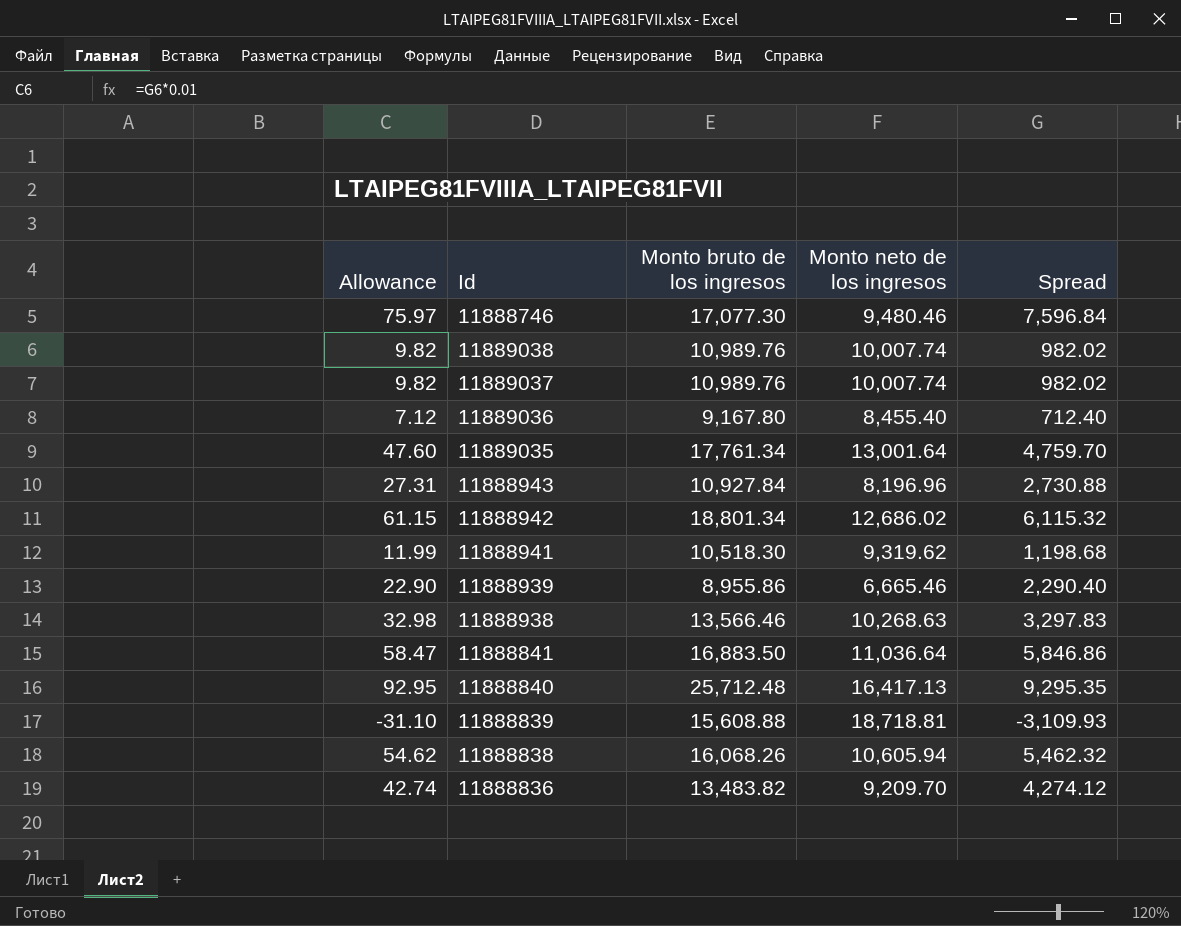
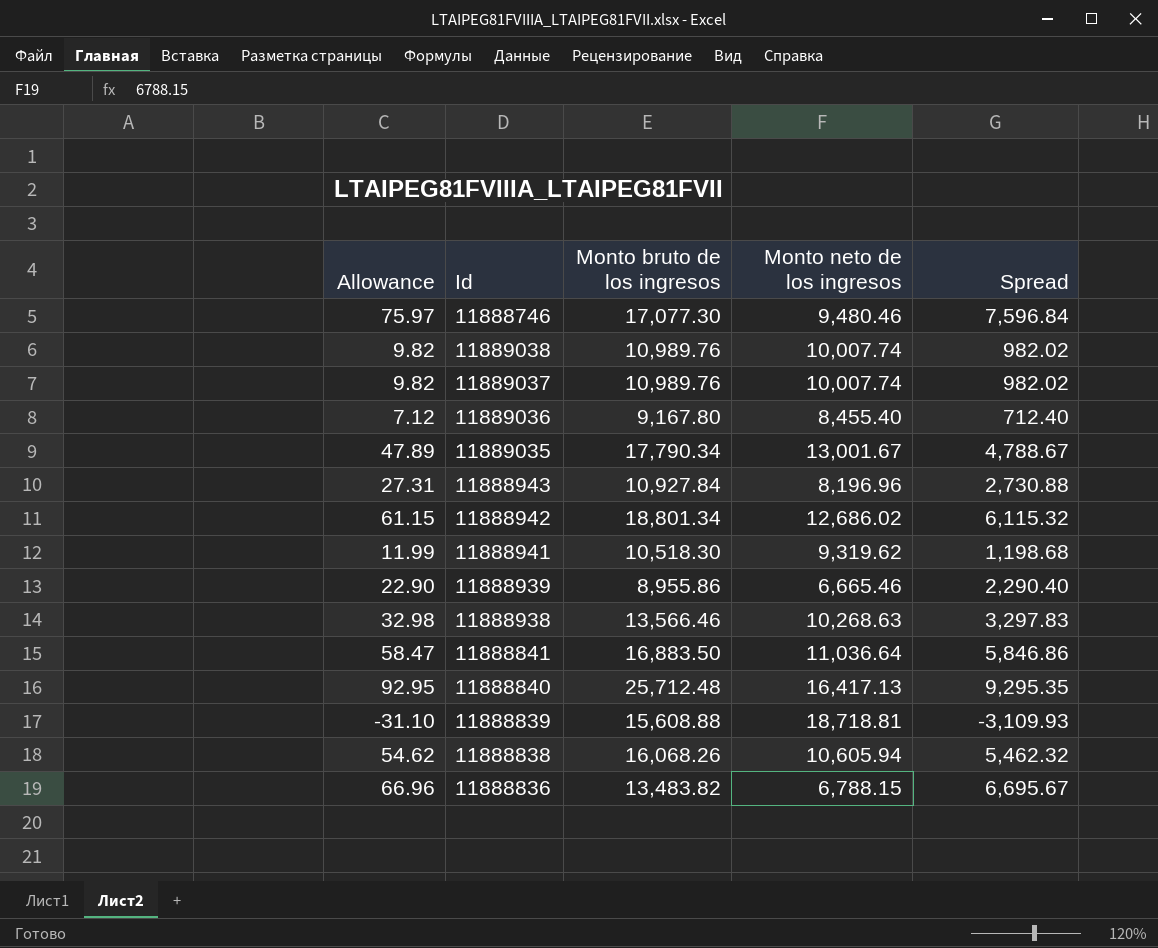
11889035 | Allowance: 47.60 -> 47.89
11889035 | Monto bruto de los ingresos: 17,761.34 -> 17,790.34
11889035 | Monto neto de los ingresos: 13,001.64 -> 13,001.67
11889035 | Spread: 4,759.70 -> 4,788.67
11888836 | Allowance: 42.74 -> 66.96
11888836 | Monto neto de los ingresos: 9,209.70 -> 6,788.15
11888836 | Spread: 4,274.12 -> 6,695.67

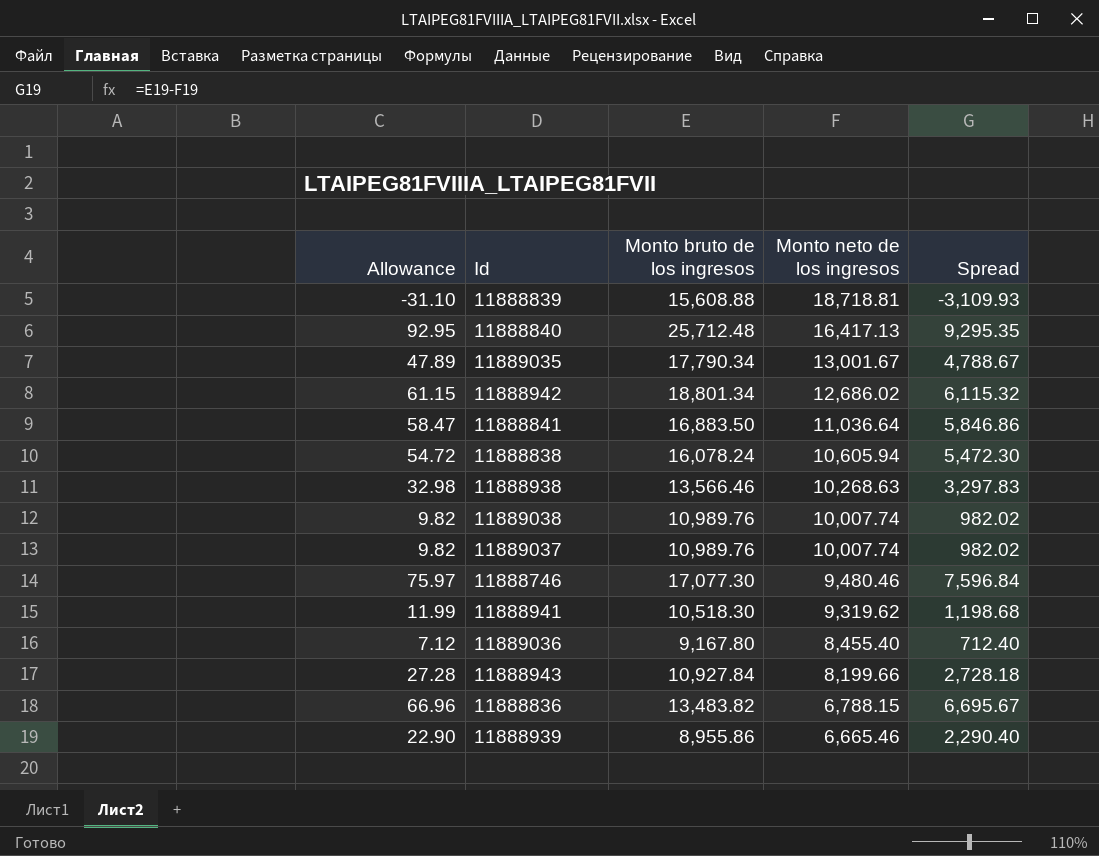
row order: none -> Monto neto de los ingresos descending
11888838 | Allowance: 54.62 -> 54.72
11888838 | Monto bruto de los ingresos: 16,068.26 -> 16,078.24
11888838 | Spread: 5,462.32 -> 5,472.30
11888943 | Allowance: 27.31 -> 27.28
11888943 | Monto neto de los ingresos: 8,196.96 -> 8,199.66
11888943 | Spread: 2,730.88 -> 2,728.18

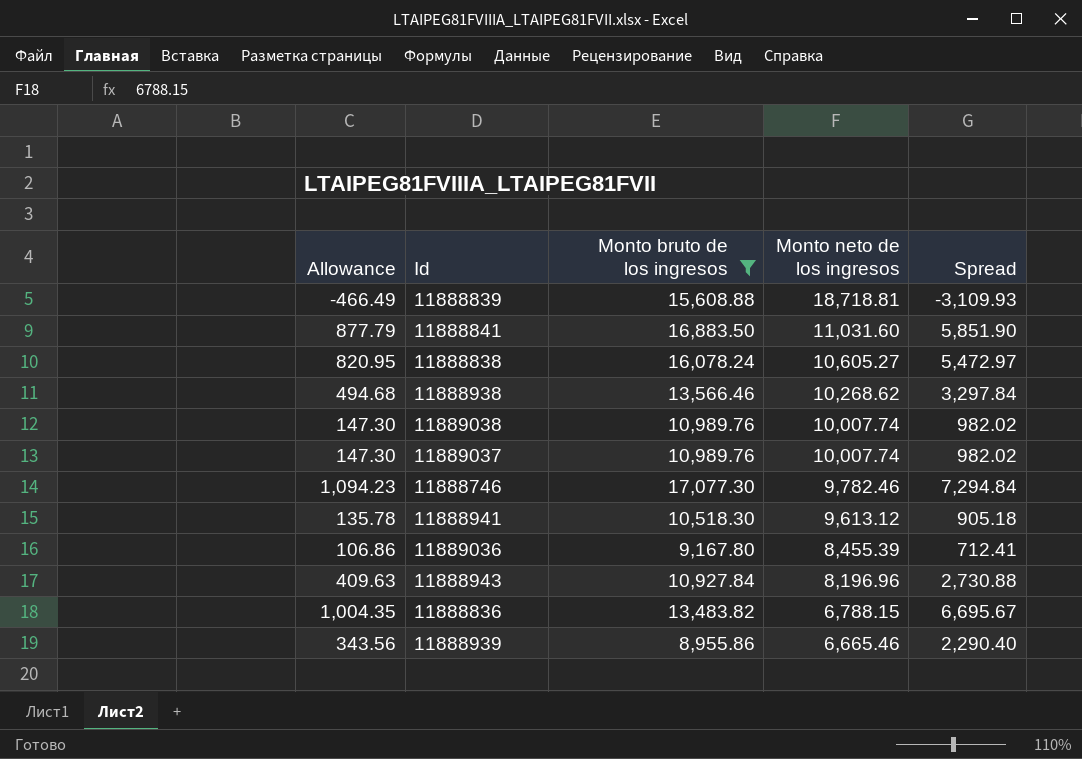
filter: none -> Monto bruto de los ingresos <= 17,077.30
column Allowance | formula: [Spread] * 0.01 -> [Spread] * 0.15
11888841 | Monto neto de los ingresos: 11,036.64 -> 11,031.60
11888841 | Spread: 5,846.86 -> 5,851.90
11888838 | Monto neto de los ingresos: 10,605.94 -> 10,605.27
11888838 | Spread: 5,472.30 -> 5,472.97
11888938 | Monto neto de los ingresos: 10,268.63 -> 10,268.62
11888938 | Spread: 3,297.83 -> 3,297.84
11888746 | Monto neto de los ingresos: 9,480.46 -> 9,782.46
11888746 | Spread: 7,596.84 -> 7,294.84
11888941 | Monto neto de los ingresos: 9,319.62 -> 9,613.12
11888941 | Spread: 1,198.68 -> 905.18
11889036 | Monto neto de los ingresos: 8,455.40 -> 8,455.39
11889036 | Spread: 712.40 -> 712.41
11888943 | Monto neto de los ingresos: 8,199.66 -> 8,196.96
11888943 | Spread: 2,728.18 -> 2,730.88

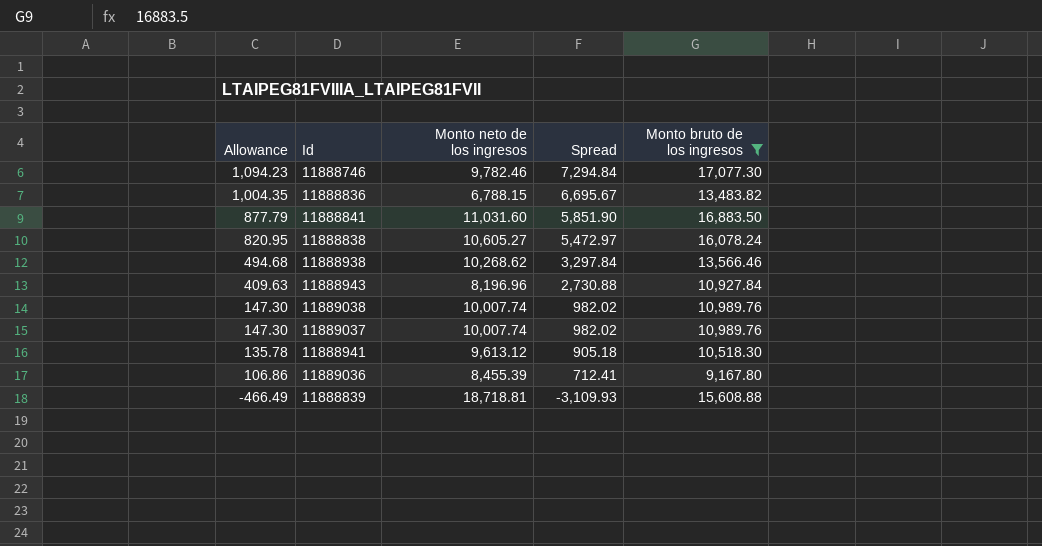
row order: Monto neto de los ingresos descending -> Allowance descending
column Monto bruto de los ingresos | position: 3 -> 5
row 11888939: 343.56 | 8,955.86 | 6,665.46 | 2,290.40 -> none

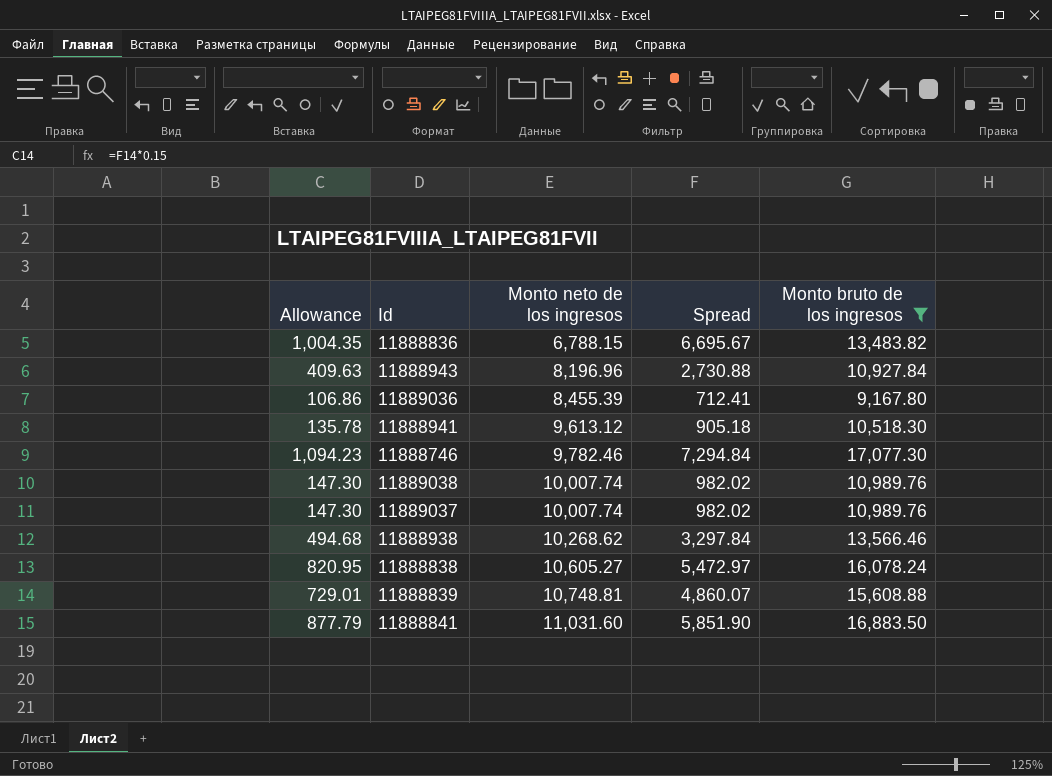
row order: Allowance descending -> Monto neto de los ingresos ascending
11888839 | Allowance: -466.49 -> 729.01
11888839 | Monto neto de los ingresos: 18,718.81 -> 10,748.81
11888839 | Spread: -3,109.93 -> 4,860.07

